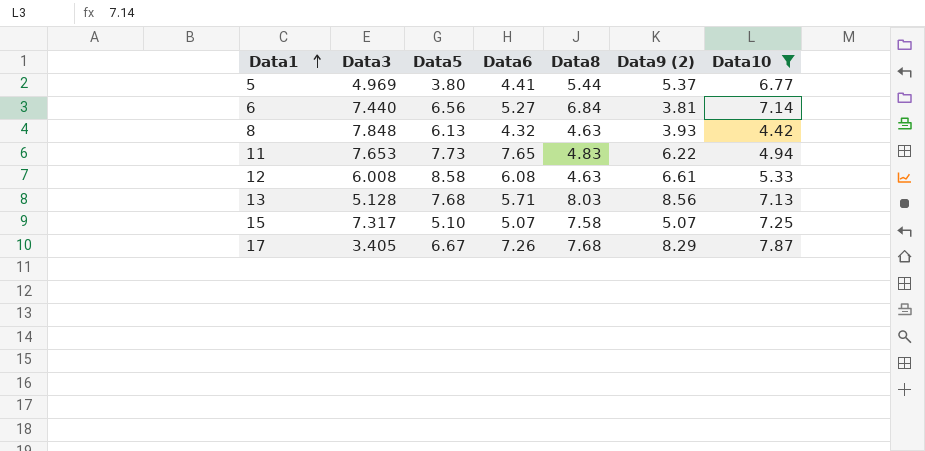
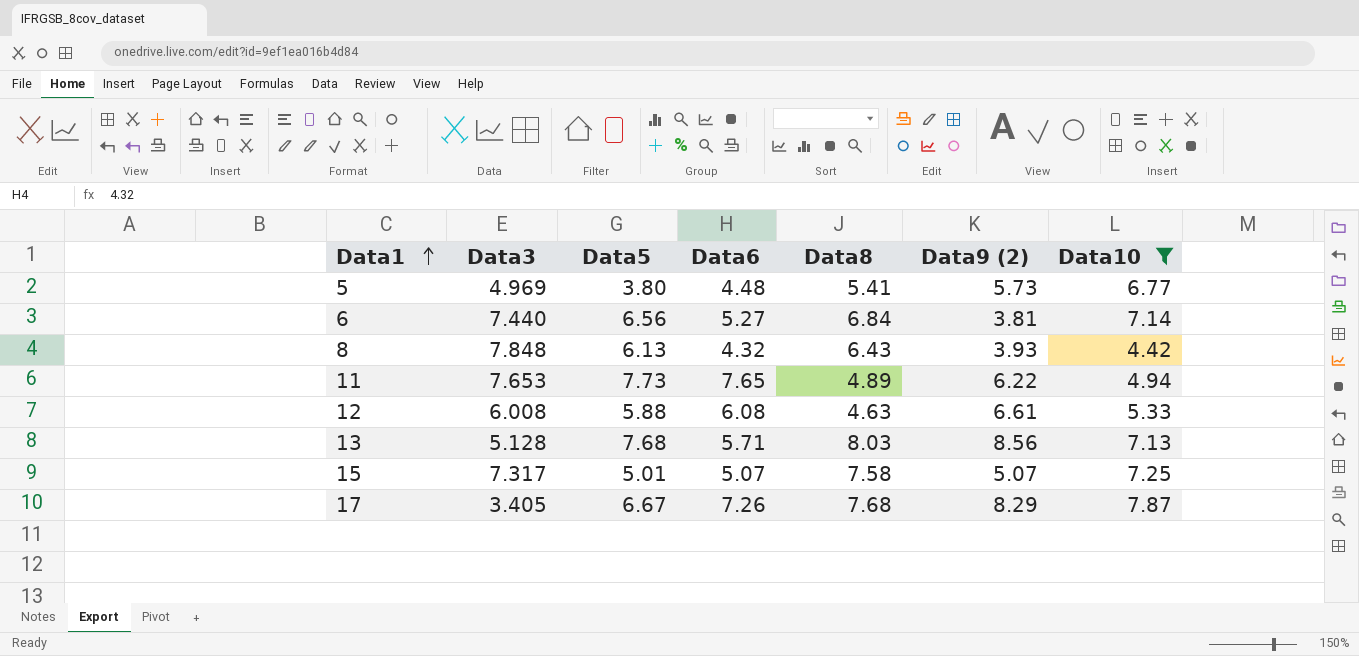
5 | Data6: 4.41 -> 4.48
5 | Data8: 5.44 -> 5.41
5 | Data9 (2): 5.37 -> 5.73
8 | Data8: 4.63 -> 6.43
11 | Data8: 4.83 -> 4.89
12 | Data5: 8.58 -> 5.88
15 | Data5: 5.10 -> 5.01

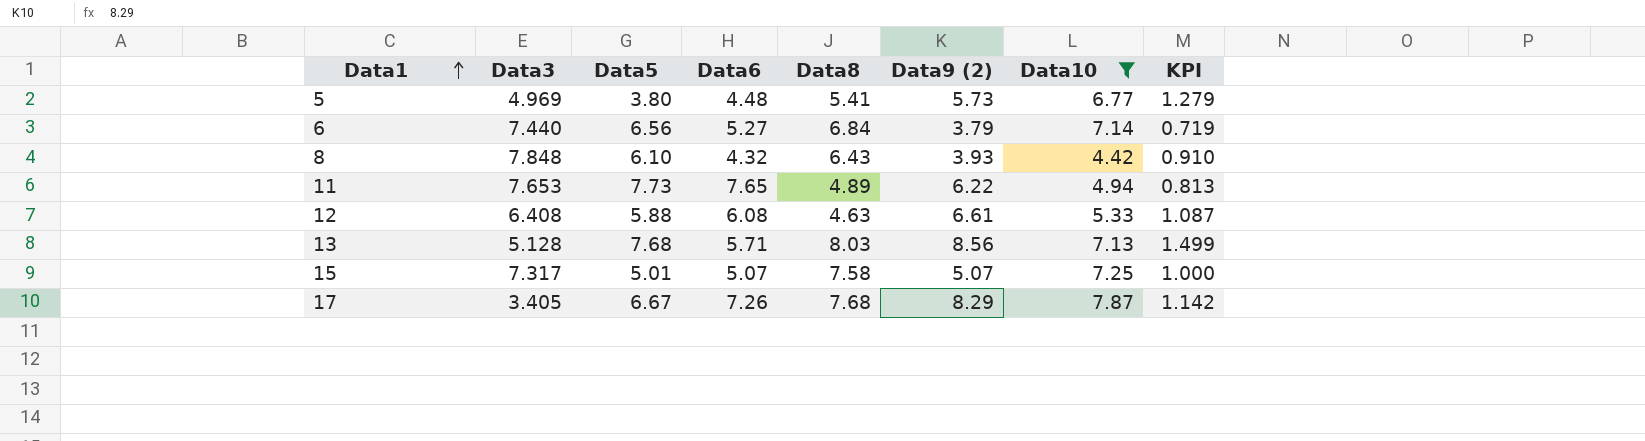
column KPI | formula: none -> [Data9 (2)] / [Data6]
6 | Data9 (2): 3.81 -> 3.79
8 | Data5: 6.13 -> 6.10
12 | Data3: 6.008 -> 6.408

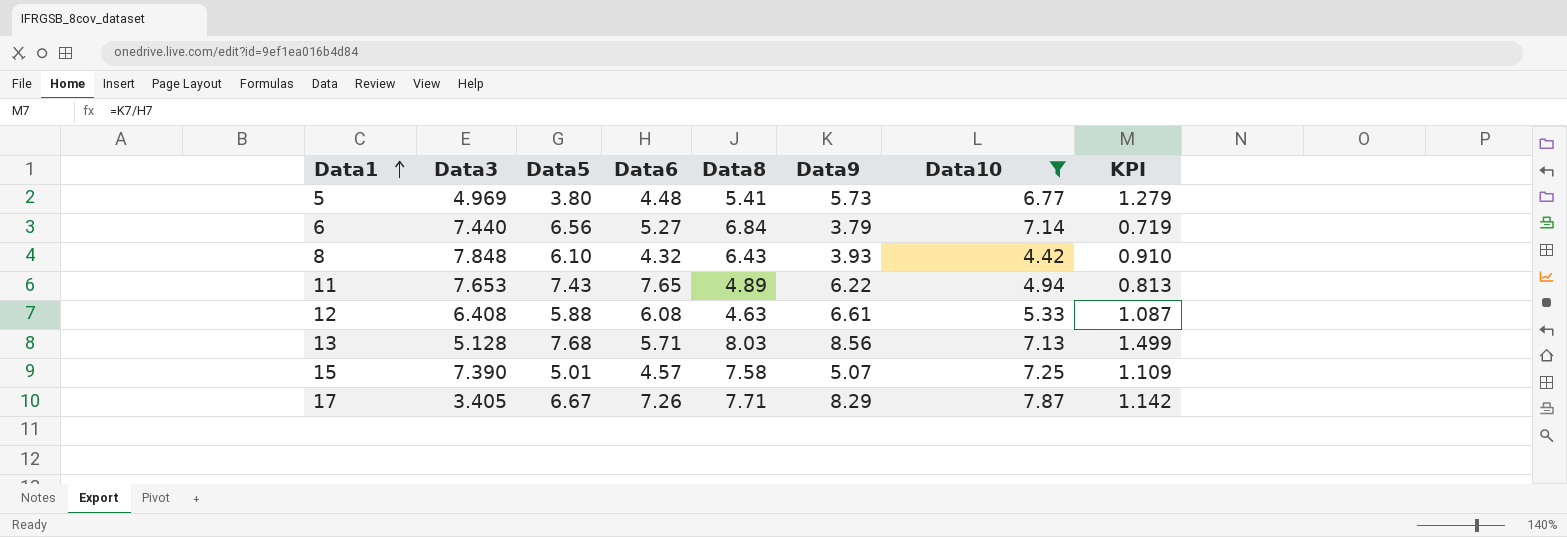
column name: Data9 (2) -> Data9
11 | Data5: 7.73 -> 7.43
15 | Data3: 7.317 -> 7.390
15 | Data6: 5.07 -> 4.57
15 | KPI: 1.000 -> 1.109
17 | Data8: 7.68 -> 7.71

